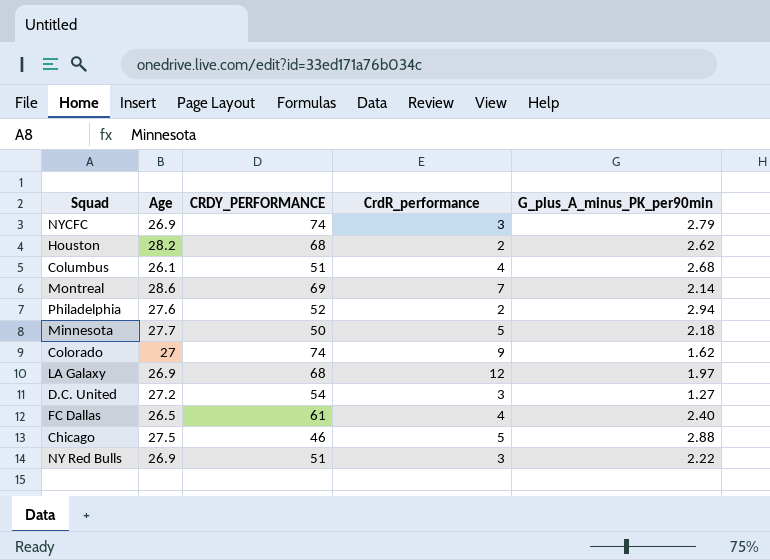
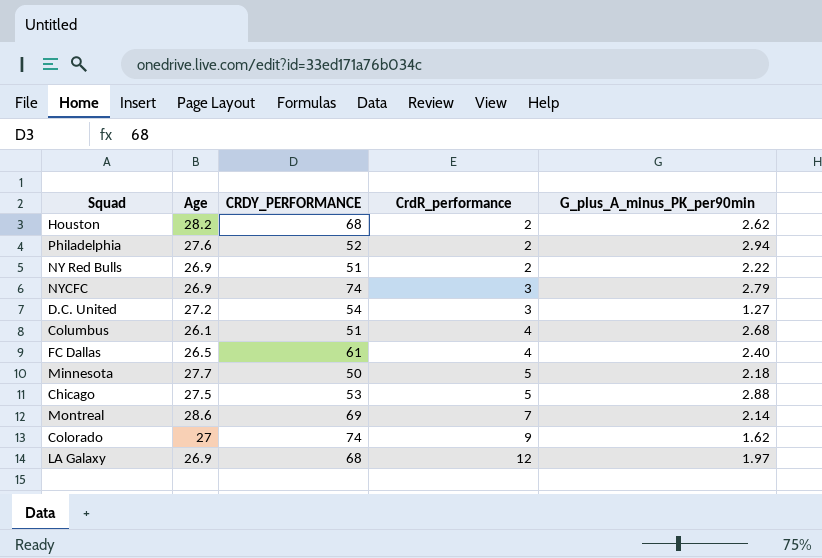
row order: none -> CrdR_performance ascending
NY Red Bulls | CrdR_performance: 3 -> 2
Chicago | CRDY_PERFORMANCE: 46 -> 53

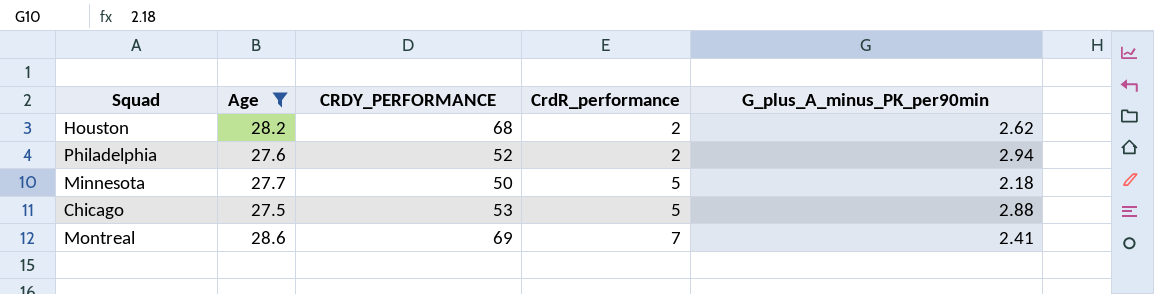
filter: none -> Age >= 27.5
Montreal | G_plus_A_minus_PK_per90min: 2.14 -> 2.41

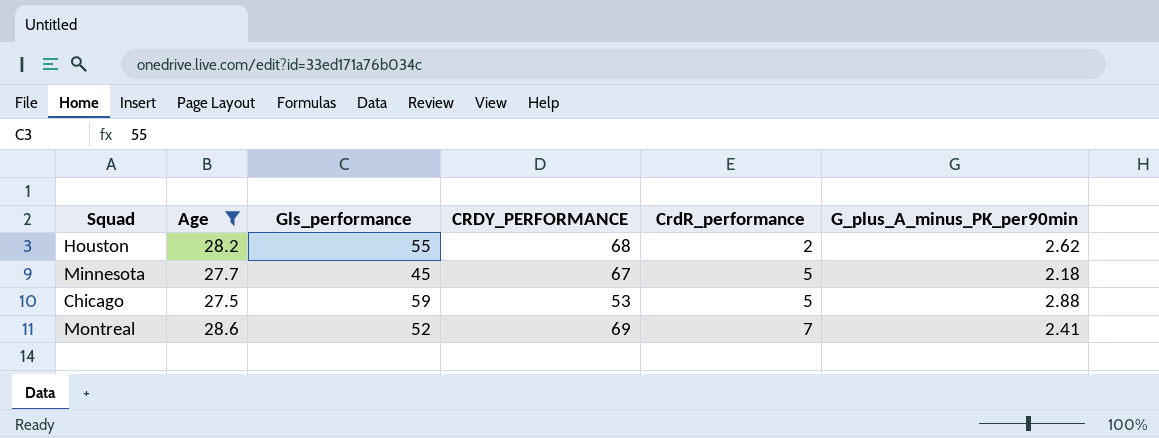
column Gls_performance | position: none -> 3
row Philadelphia: 27.6 | 52 | 2 | 2.94 -> none
Minnesota | CRDY_PERFORMANCE: 50 -> 67

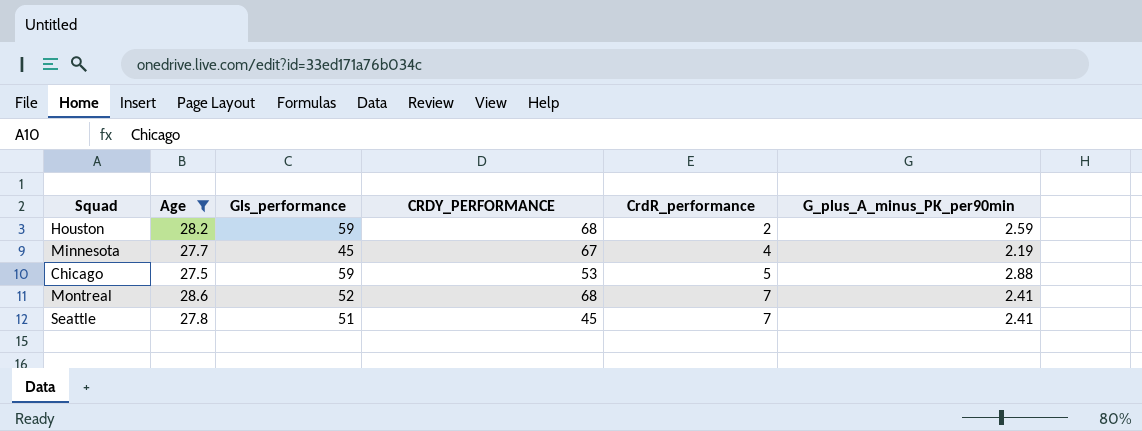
Houston | Gls_performance: 55 -> 59
Houston | G_plus_A_minus_PK_per90min: 2.62 -> 2.59
Minnesota | CrdR_performance: 5 -> 4
Minnesota | G_plus_A_minus_PK_per90min: 2.18 -> 2.19
Montreal | CRDY_PERFORMANCE: 69 -> 68
row Seattle: none -> 27.8 | 51 | 45 | 7 | 2.41

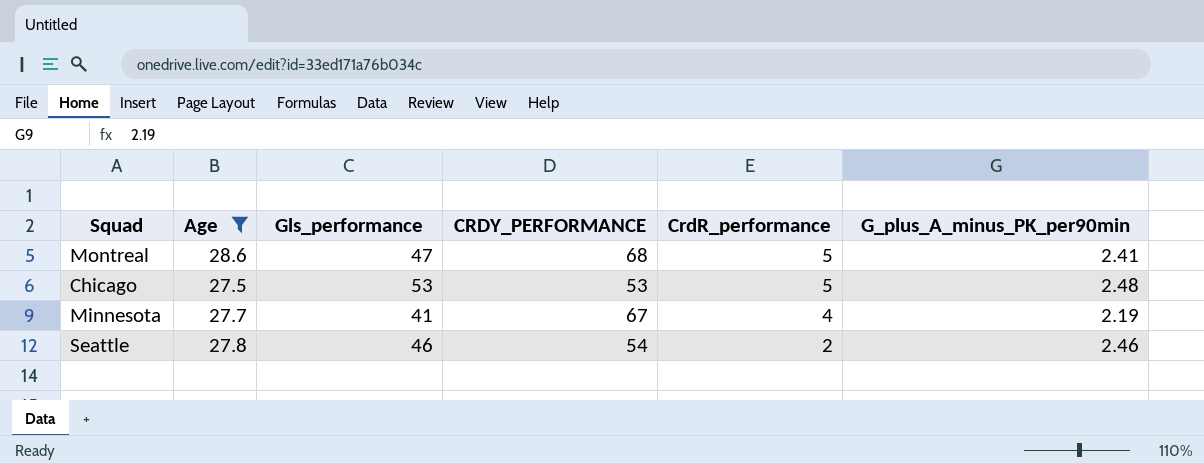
row order: CrdR_performance ascending -> CrdR_performance descending
row Houston: 28.2 | 59 | 68 | 2 | 2.59 -> none
Montreal | Gls_performance: 52 -> 47
Montreal | CrdR_performance: 7 -> 5
Chicago | Gls_performance: 59 -> 53
Chicago | G_plus_A_minus_PK_per90min: 2.88 -> 2.48
Minnesota | Gls_performance: 45 -> 41
Seattle | Gls_performance: 51 -> 46
Seattle | CRDY_PERFORMANCE: 45 -> 54
Seattle | CrdR_performance: 7 -> 2
Seattle | G_plus_A_minus_PK_per90min: 2.41 -> 2.46

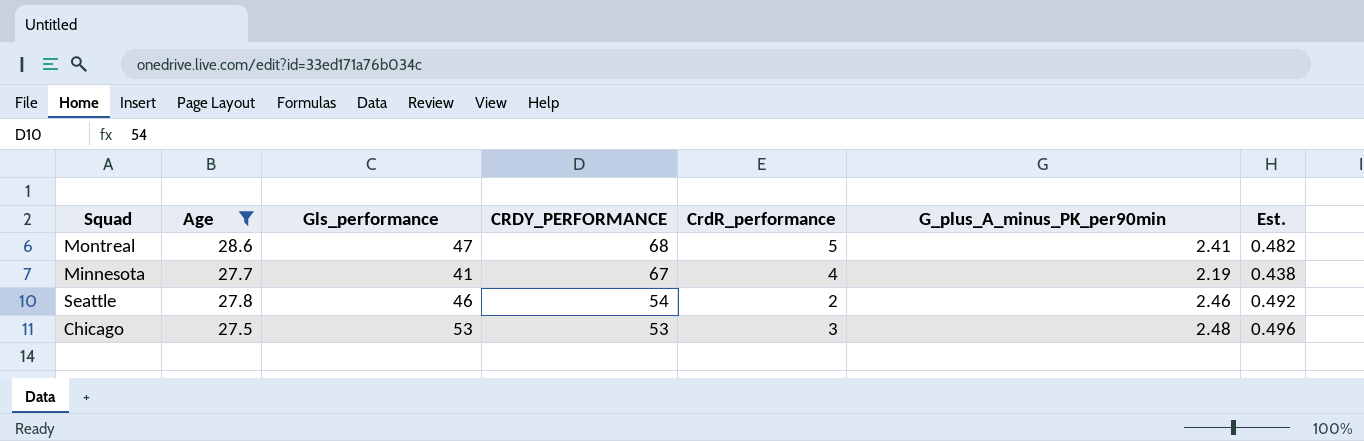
row order: CrdR_performance descending -> CRDY_PERFORMANCE descending
column Est. | formula: none -> [G_plus_A_minus_PK_per90min] * 0.2
Chicago | CrdR_performance: 5 -> 3

